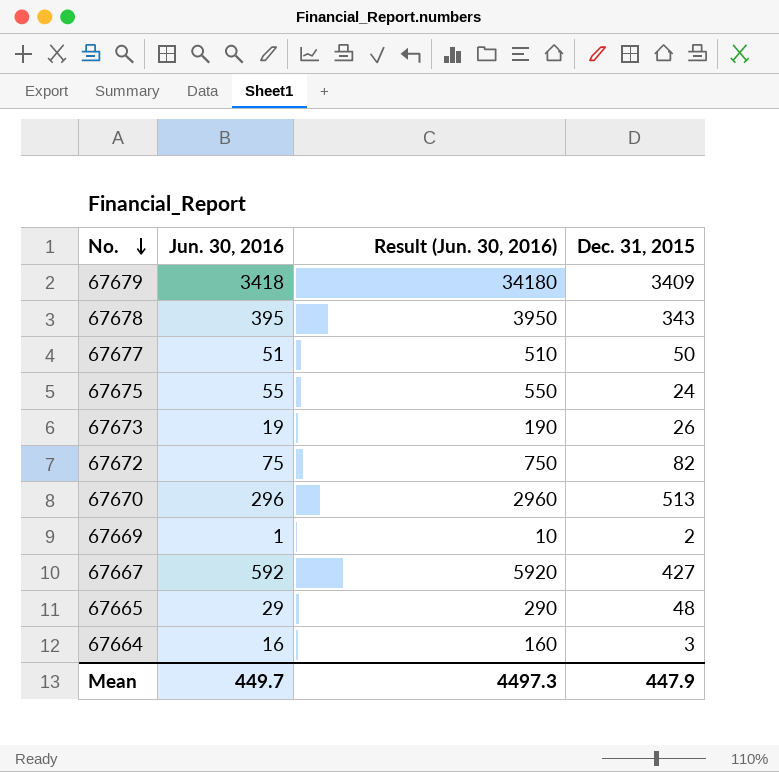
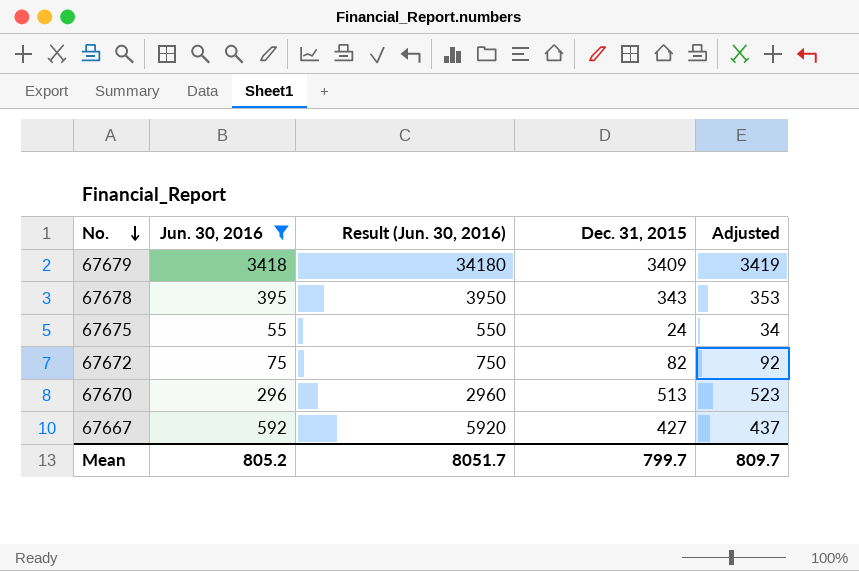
filter: none -> Jun. 30, 2016 >= 55
column Adjusted | formula: none -> [Dec. 31, 2015] + 10
Mean | Jun. 30, 2016: 449.7 -> 805.2
Mean | Result (Jun. 30, 2016): 4497.3 -> 8051.7
Mean | Dec. 31, 2015: 447.9 -> 799.7

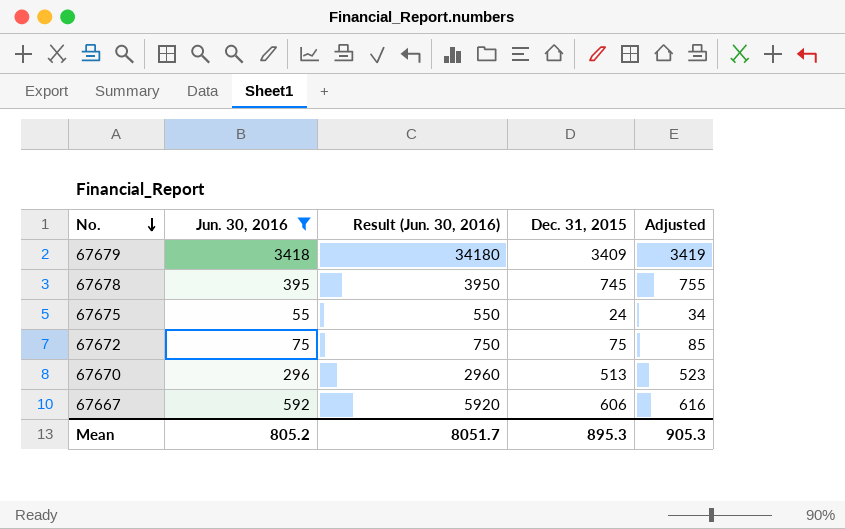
67678 | Dec. 31, 2015: 343 -> 745
67678 | Adjusted: 353 -> 755
67672 | Dec. 31, 2015: 82 -> 75
67672 | Adjusted: 92 -> 85
67667 | Dec. 31, 2015: 427 -> 606
67667 | Adjusted: 437 -> 616
Mean | Dec. 31, 2015: 799.7 -> 895.3
Mean | Adjusted: 809.7 -> 905.3

